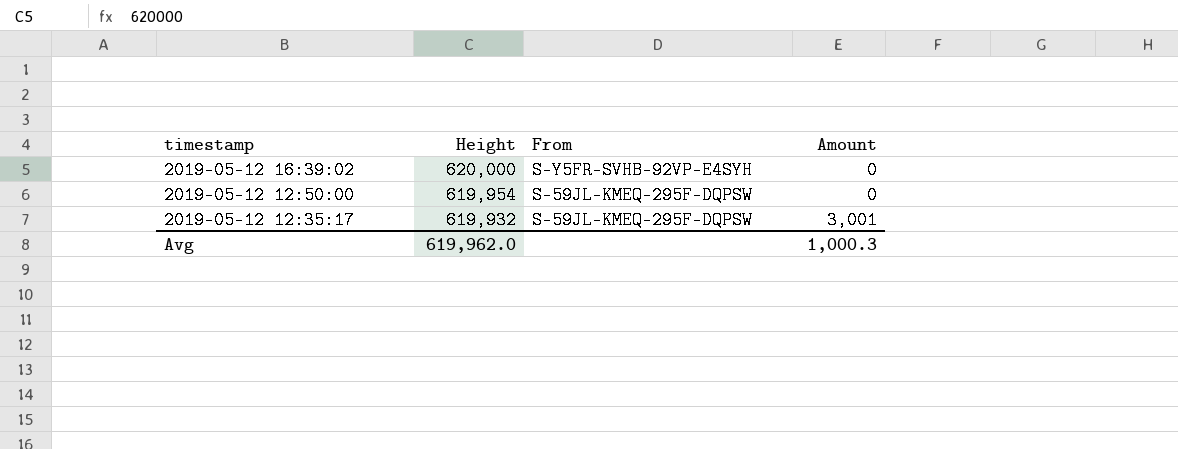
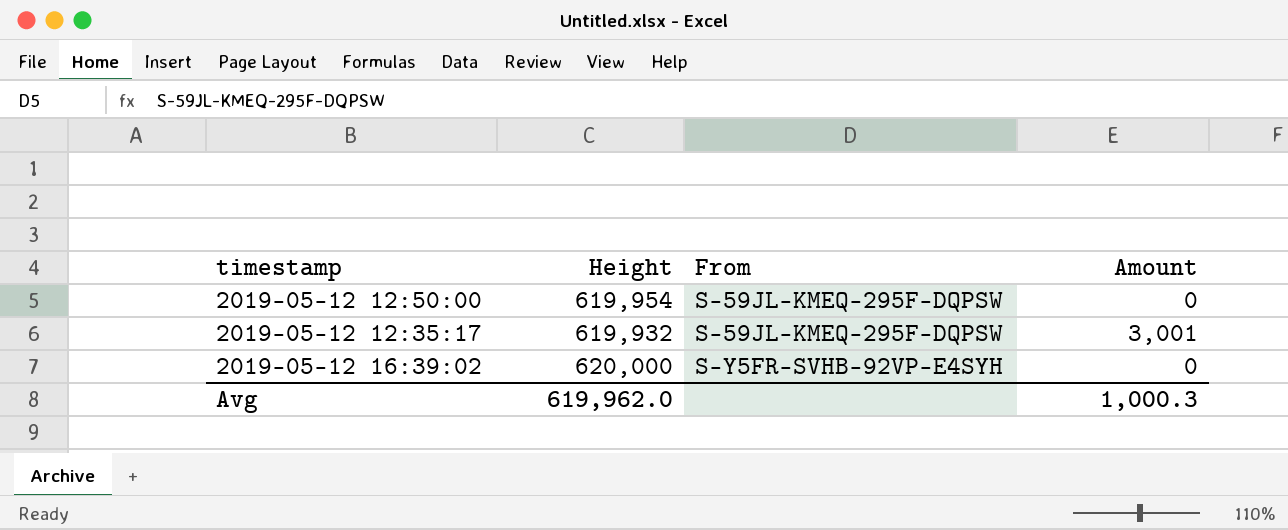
row order: timestamp descending -> From ascending

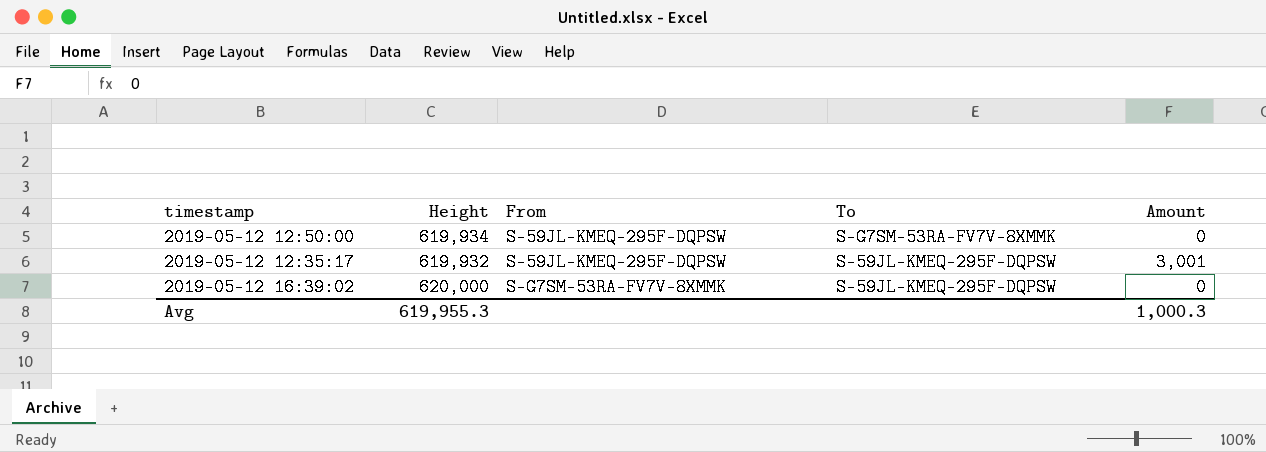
column To | position: none -> 4
2019-05-12 12:50:00 | Height: 619,954 -> 619,934
2019-05-12 16:39:02 | From: S-Y5FR-SVHB-92VP-E4SYH -> S-G7SM-53RA-FV7V-8XMMK
Avg | Height: 619,962.0 -> 619,955.3

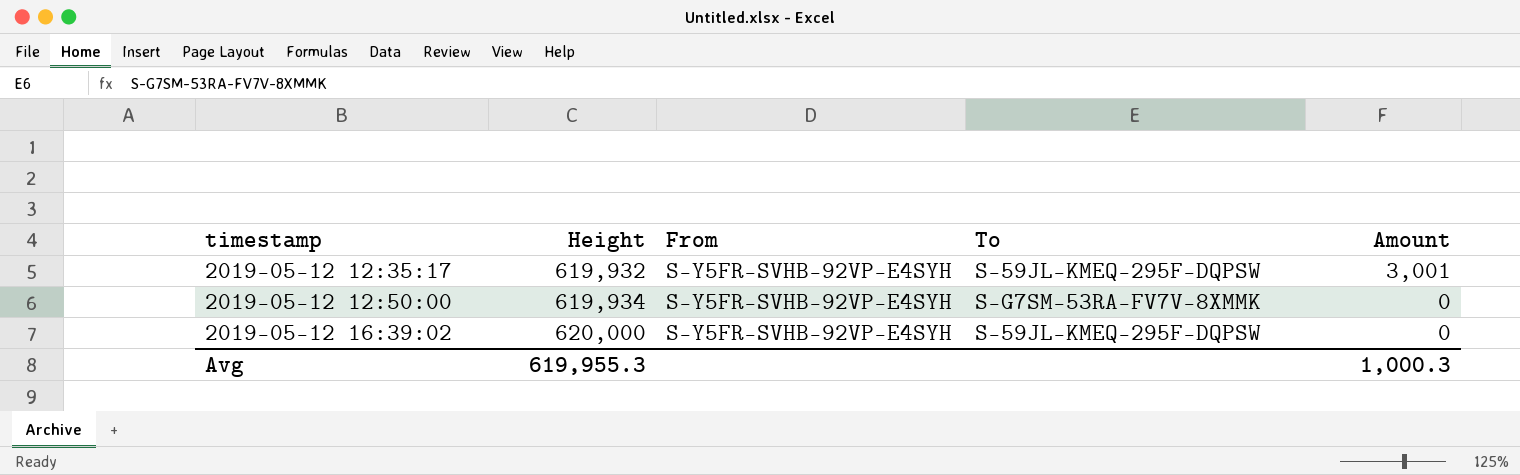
row order: From ascending -> timestamp ascending
2019-05-12 12:35:17 | From: S-59JL-KMEQ-295F-DQPSW -> S-Y5FR-SVHB-92VP-E4SYH
2019-05-12 12:50:00 | From: S-59JL-KMEQ-295F-DQPSW -> S-Y5FR-SVHB-92VP-E4SYH
2019-05-12 16:39:02 | From: S-G7SM-53RA-FV7V-8XMMK -> S-Y5FR-SVHB-92VP-E4SYH

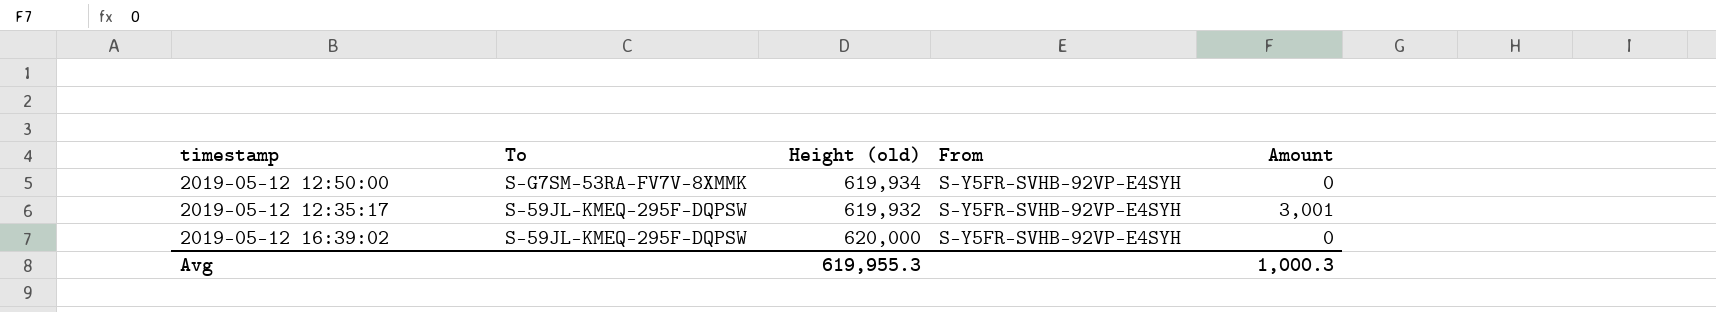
row order: timestamp ascending -> To descending
column To | position: 4 -> 2
column name: Height -> Height (old)

